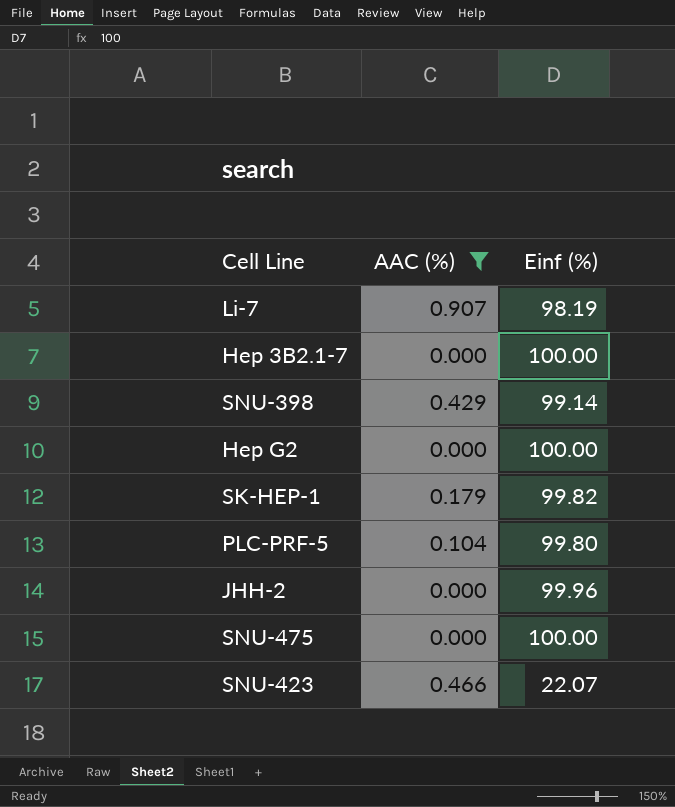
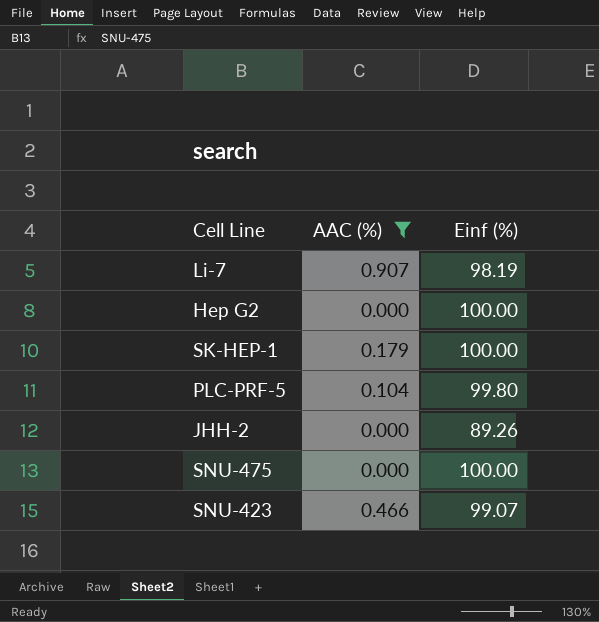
row Hep 3B2.1-7: 0.000 | 100.00 -> none
row SNU-398: 0.429 | 99.14 -> none
SK-HEP-1 | Einf (%): 99.82 -> 100.00
JHH-2 | Einf (%): 99.96 -> 89.26
SNU-423 | Einf (%): 22.07 -> 99.07

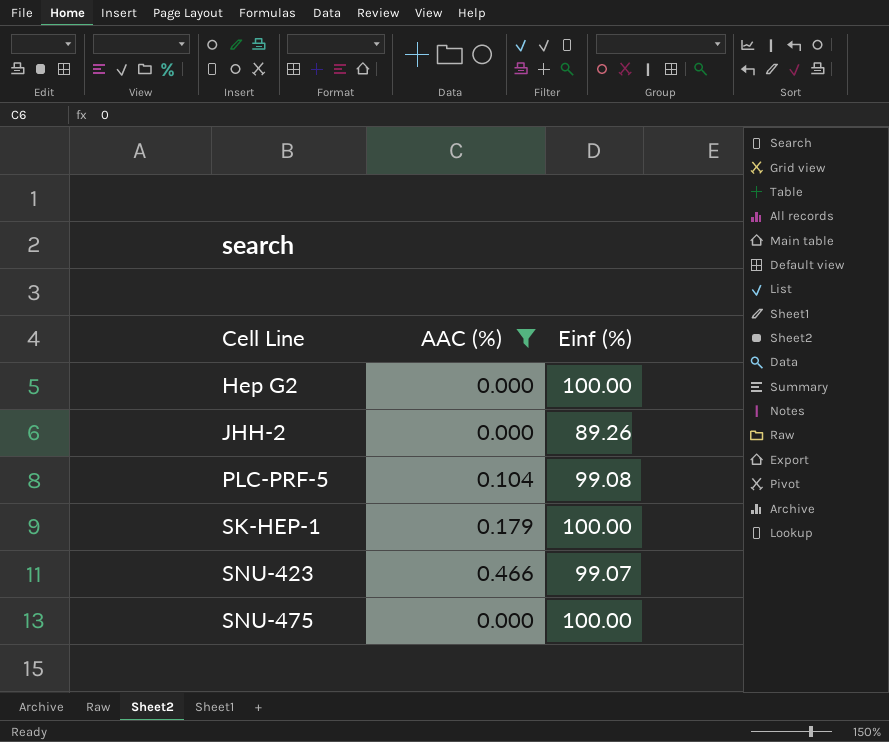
row order: none -> Cell Line ascending
row Li-7: 0.907 | 98.19 -> none
PLC-PRF-5 | Einf (%): 99.80 -> 99.08

